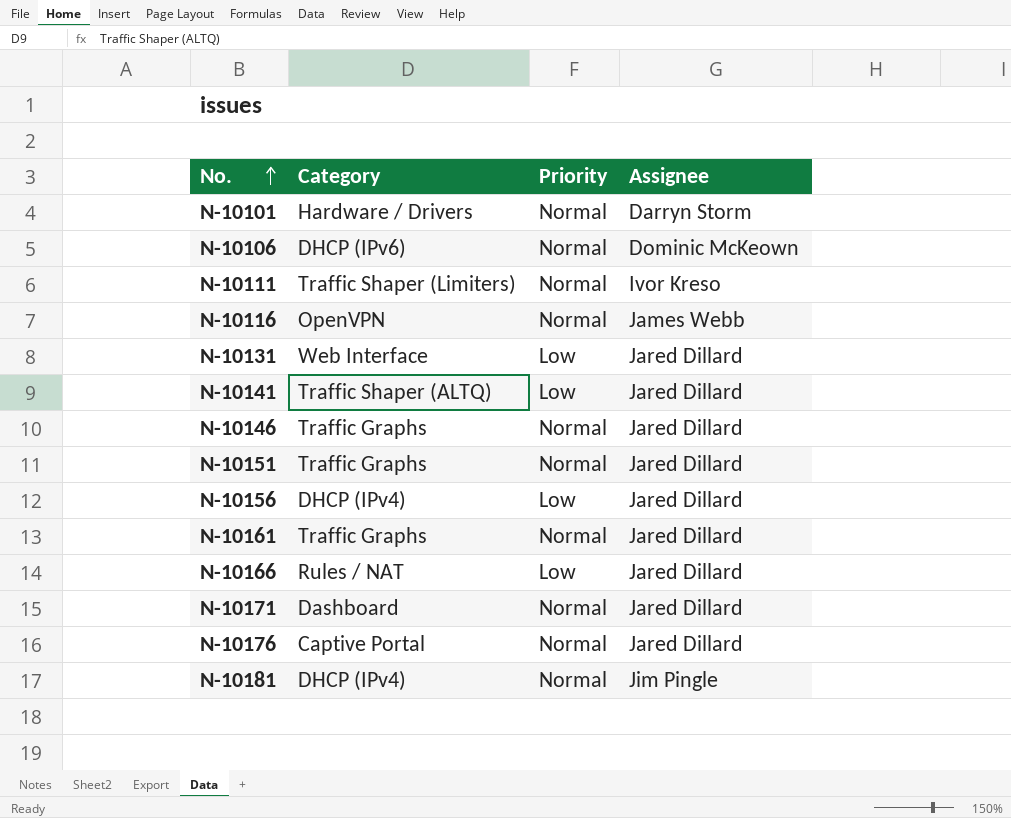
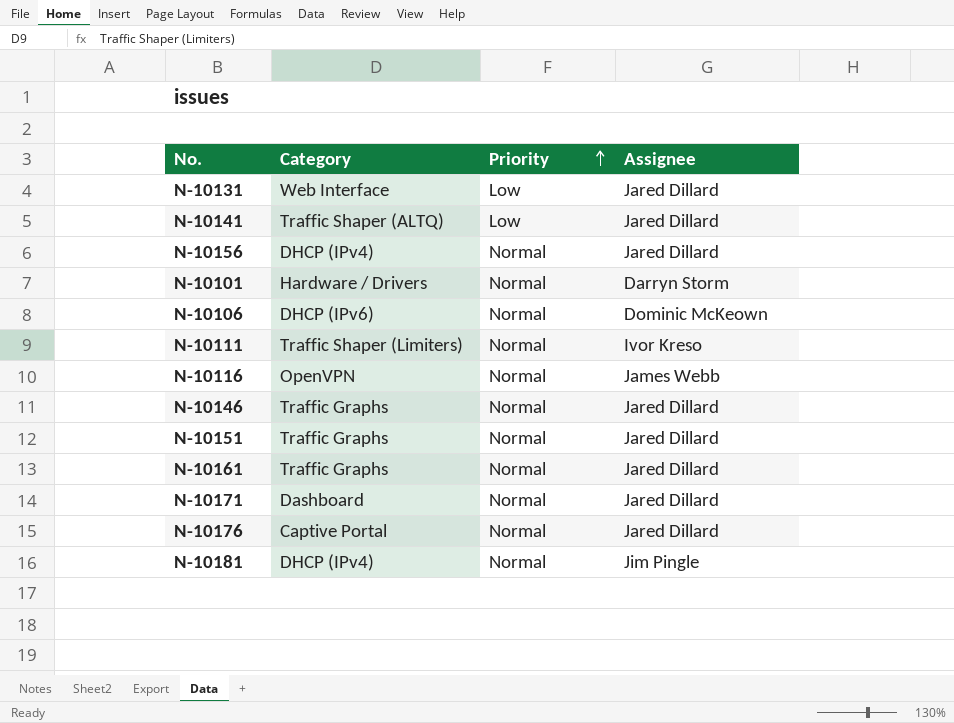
row order: No. ascending -> Priority ascending
row N-10166: Rules / NAT | Low | Jared Dillard -> none
N-10156 | Priority: Low -> Normal

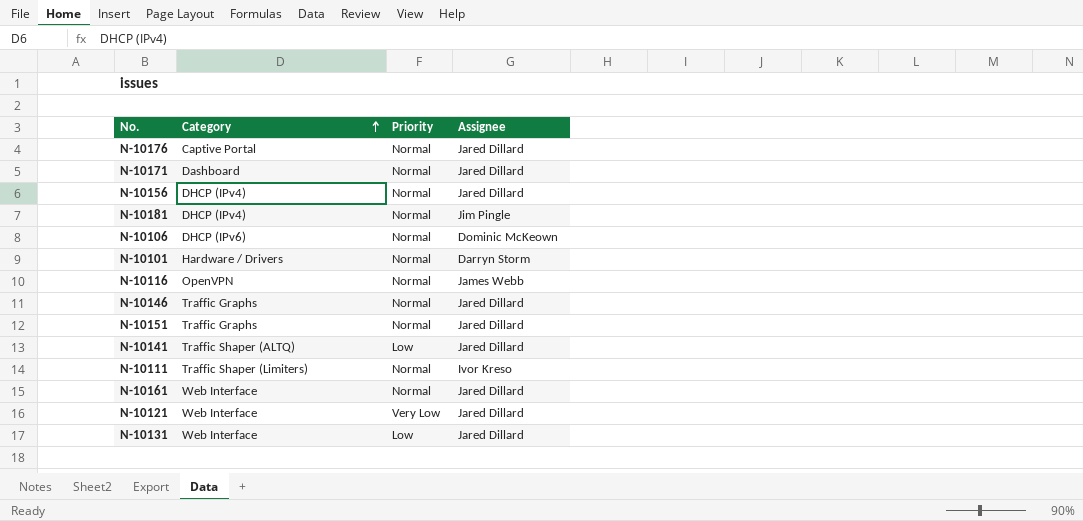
row order: Priority ascending -> Category ascending
N-10161 | Category: Traffic Graphs -> Web Interface
row N-10121: none -> Web Interface | Very Low | Jared Dillard

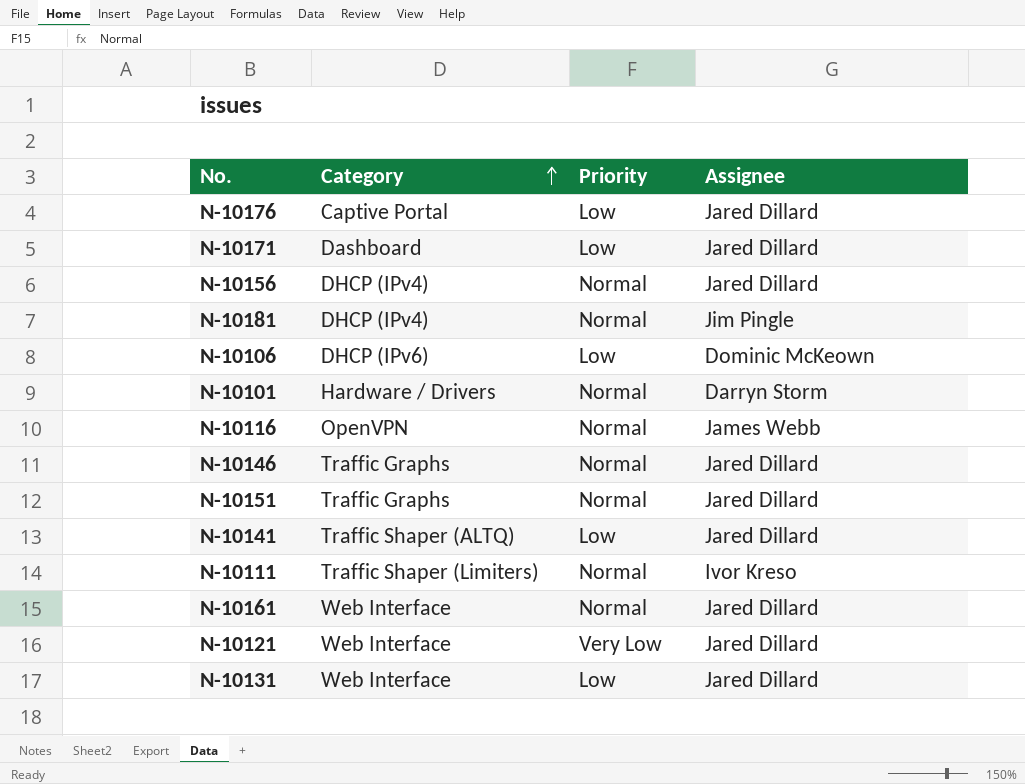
N-10176 | Priority: Normal -> Low
N-10171 | Priority: Normal -> Low
N-10106 | Priority: Normal -> Low

